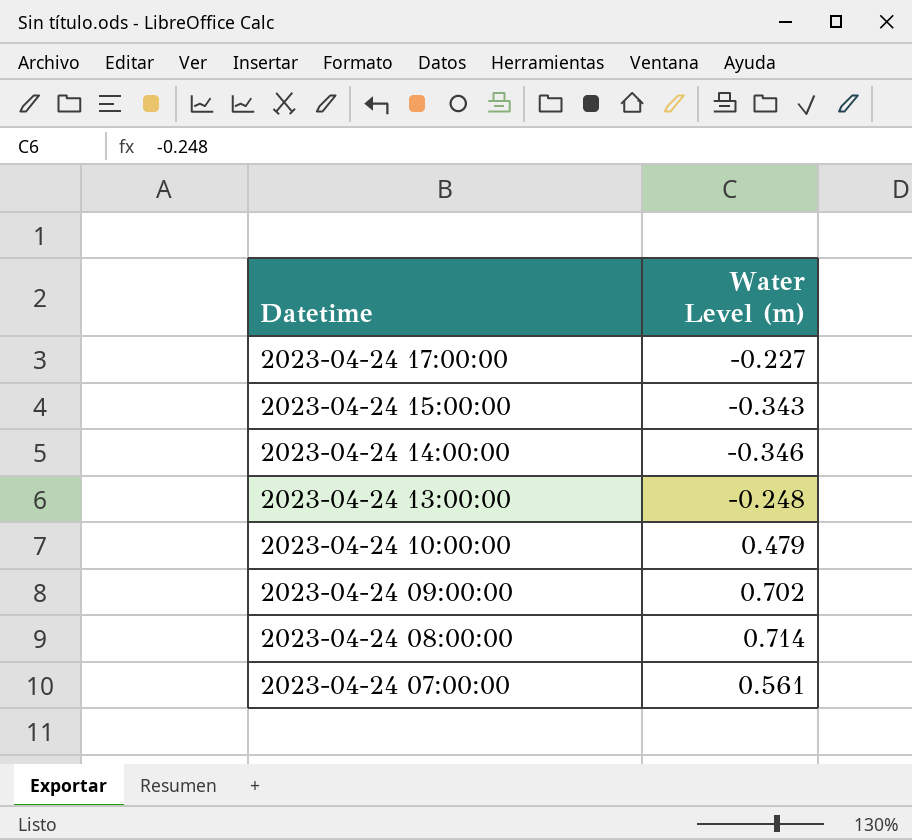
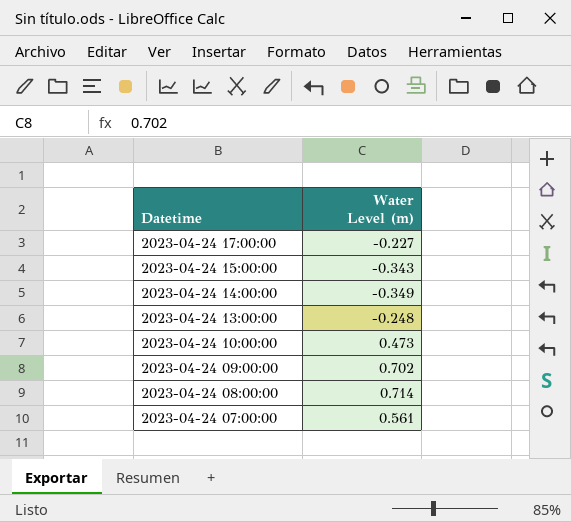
2023-04-24 14:00:00 | Water Level (m): -0.346 -> -0.349
2023-04-24 10:00:00 | Water Level (m): 0.479 -> 0.473

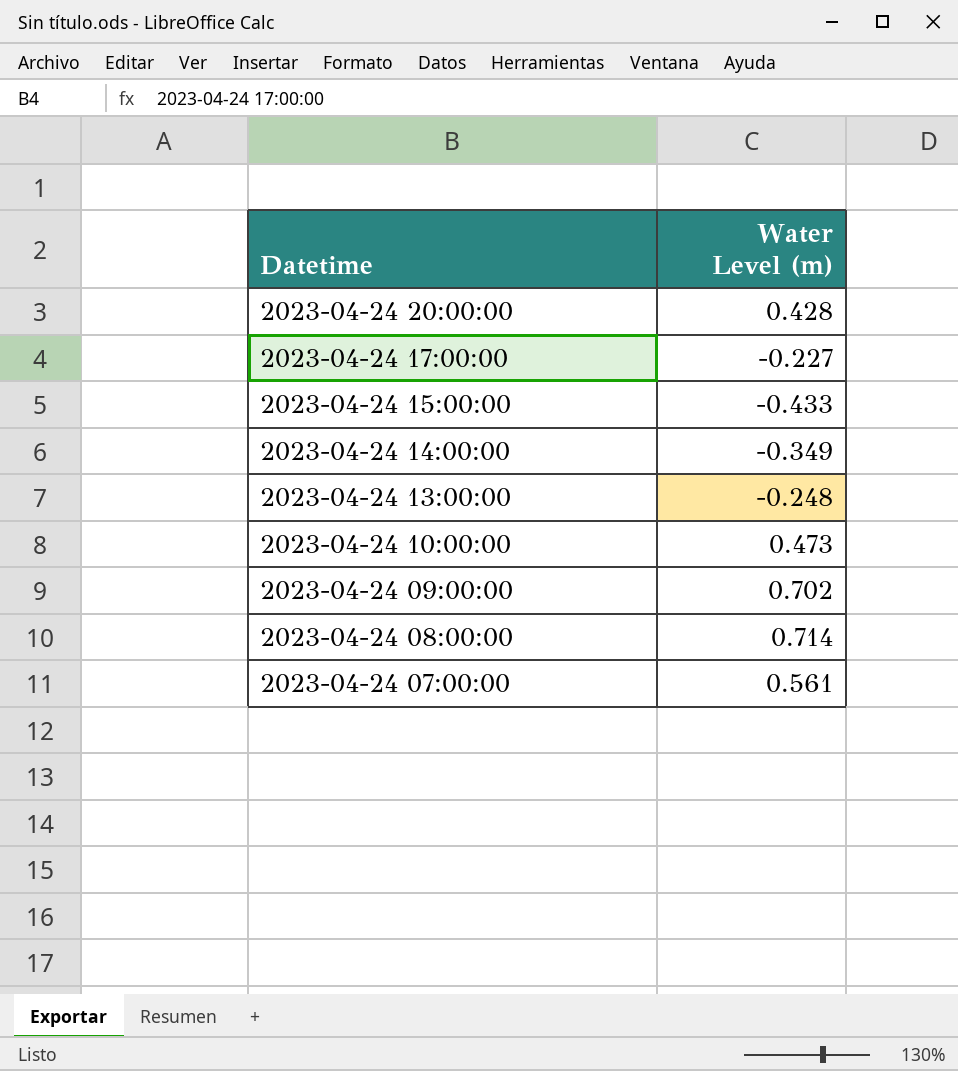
row 2023-04-24 20:00:00: none -> 0.428
2023-04-24 15:00:00 | Water Level (m): -0.343 -> -0.433

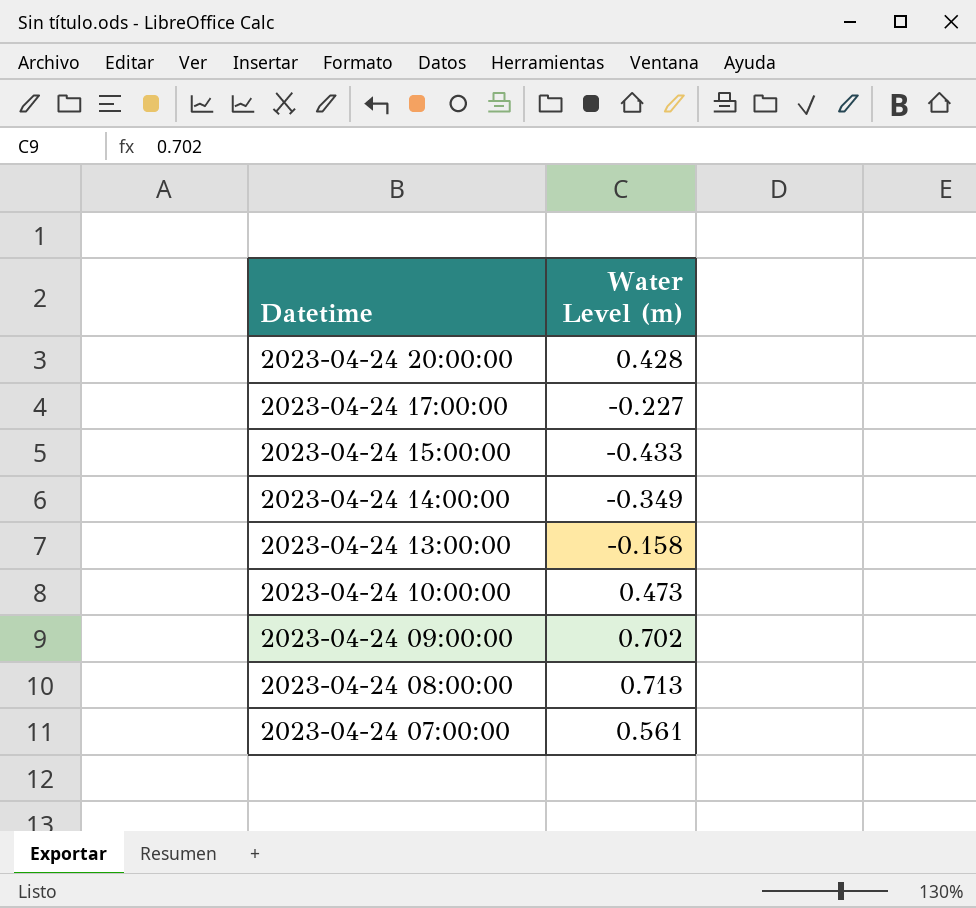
2023-04-24 13:00:00 | Water Level (m): -0.248 -> -0.158
2023-04-24 08:00:00 | Water Level (m): 0.714 -> 0.713

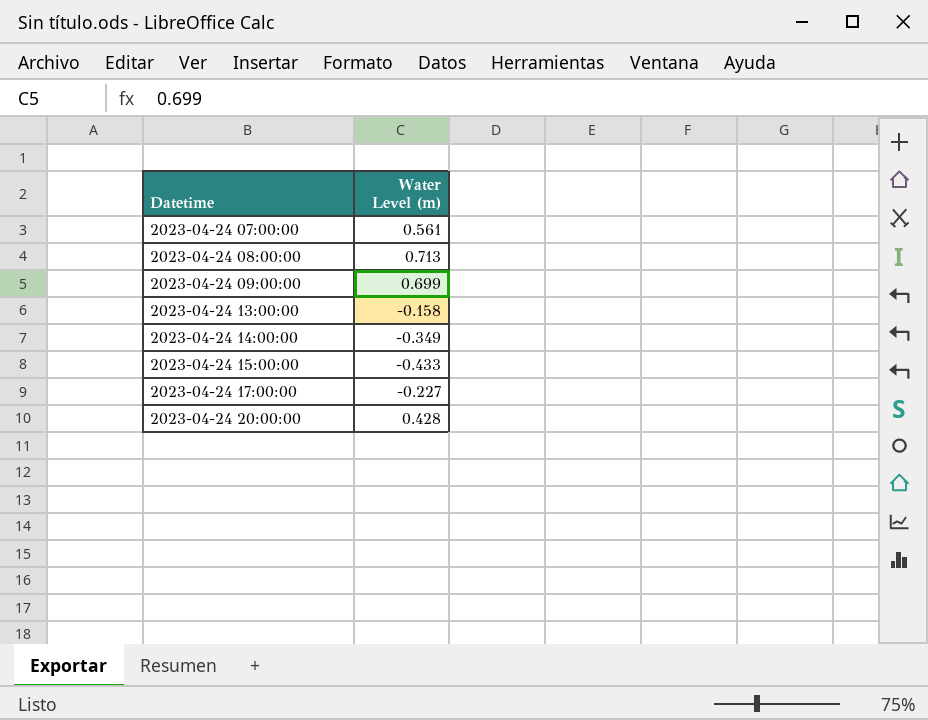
row order: Datetime descending -> Datetime ascending
row 2023-04-24 10:00:00: 0.473 -> none
2023-04-24 09:00:00 | Water Level (m): 0.702 -> 0.699

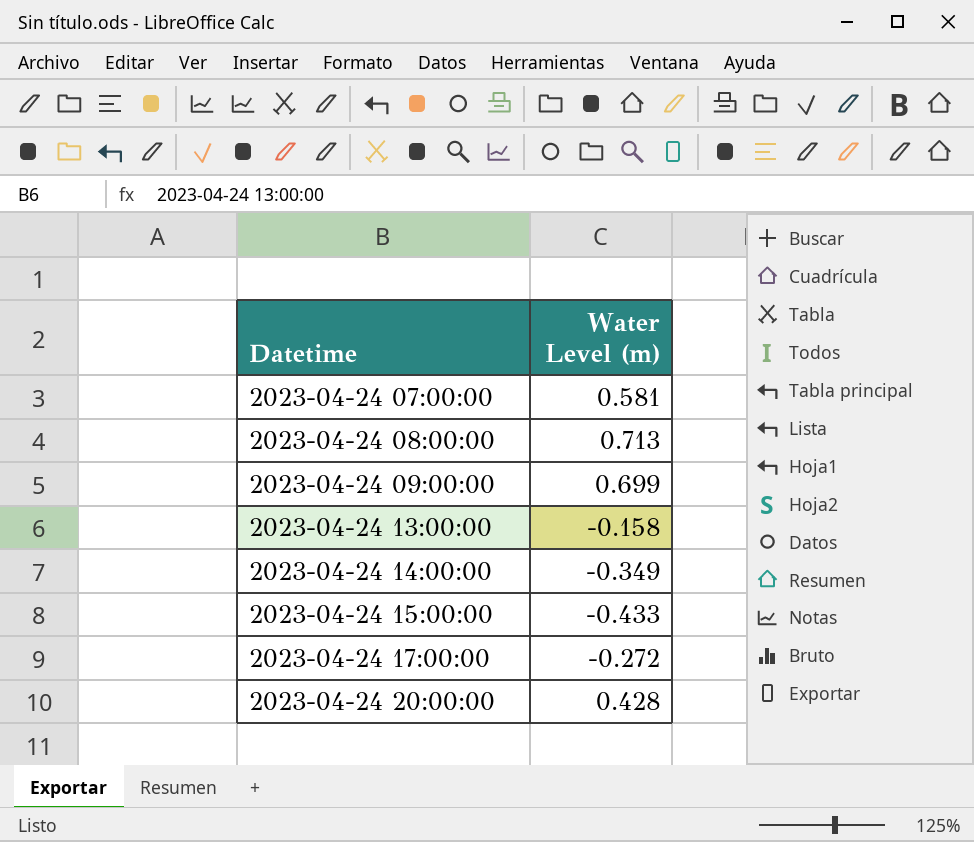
2023-04-24 07:00:00 | Water Level (m): 0.561 -> 0.581
2023-04-24 17:00:00 | Water Level (m): -0.227 -> -0.272

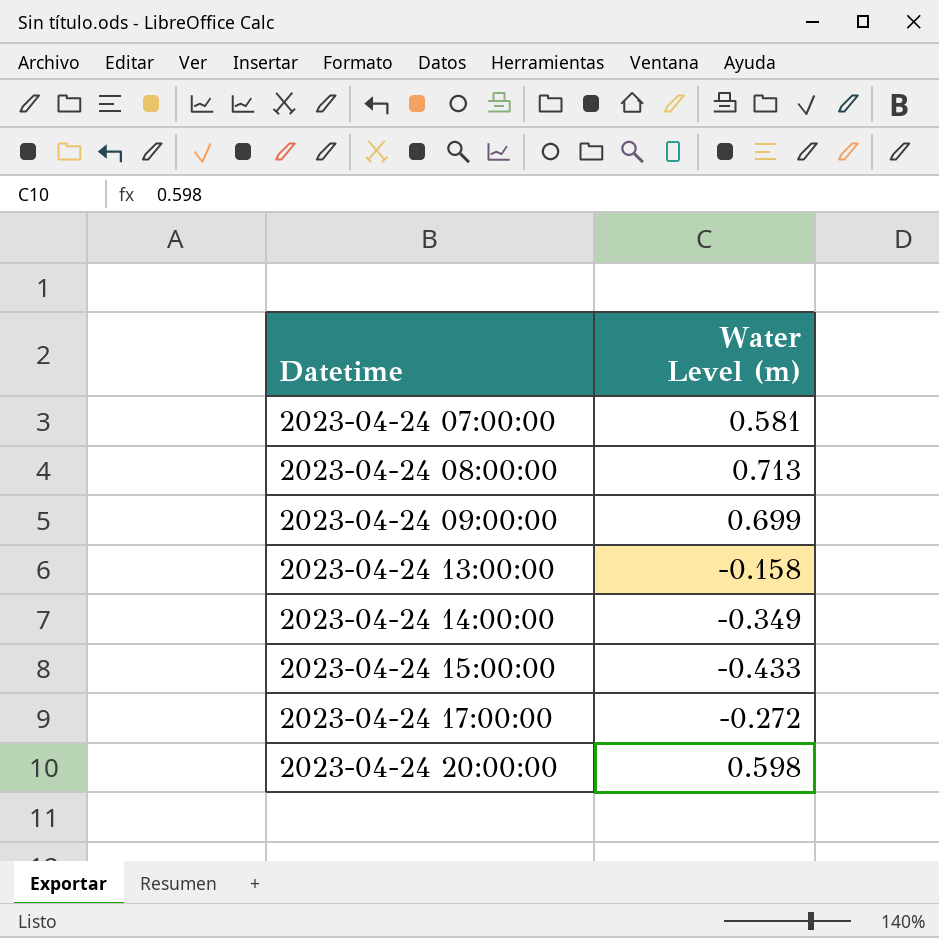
2023-04-24 20:00:00 | Water Level (m): 0.428 -> 0.598

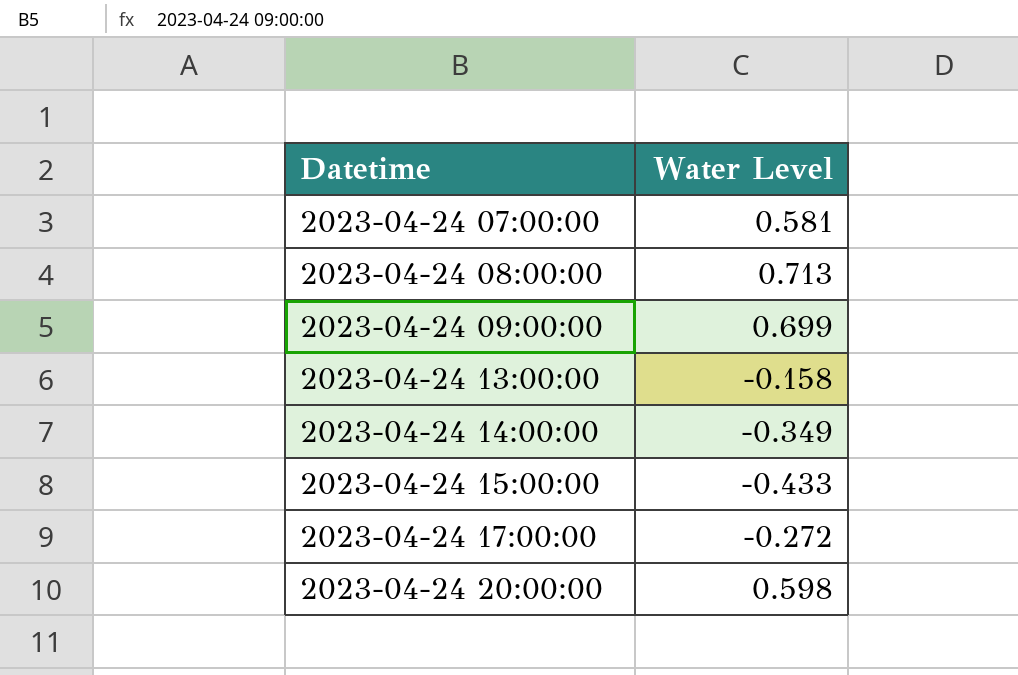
column name: Water Level (m) -> Water Level

